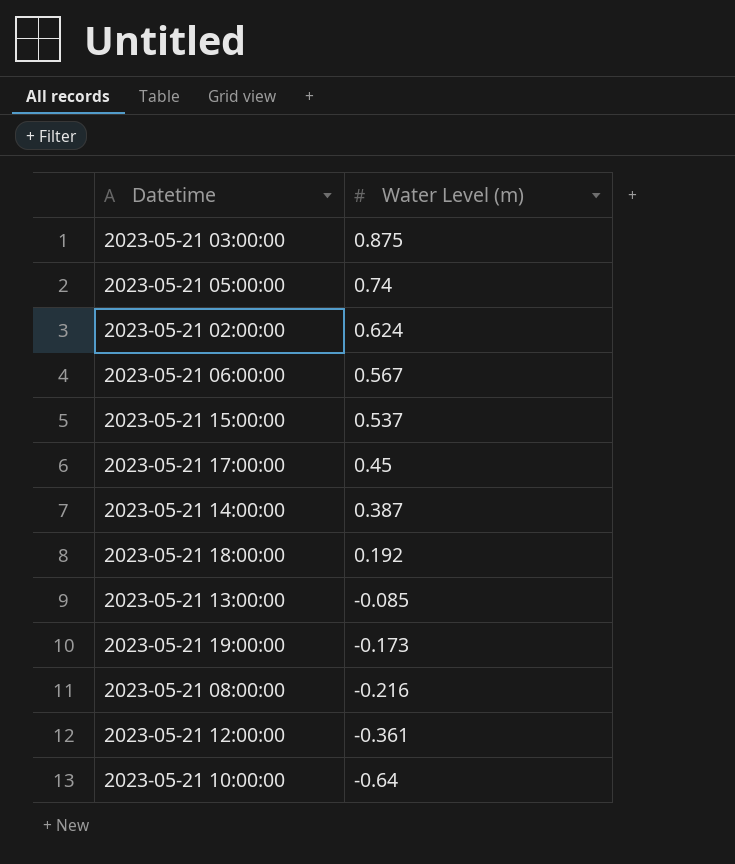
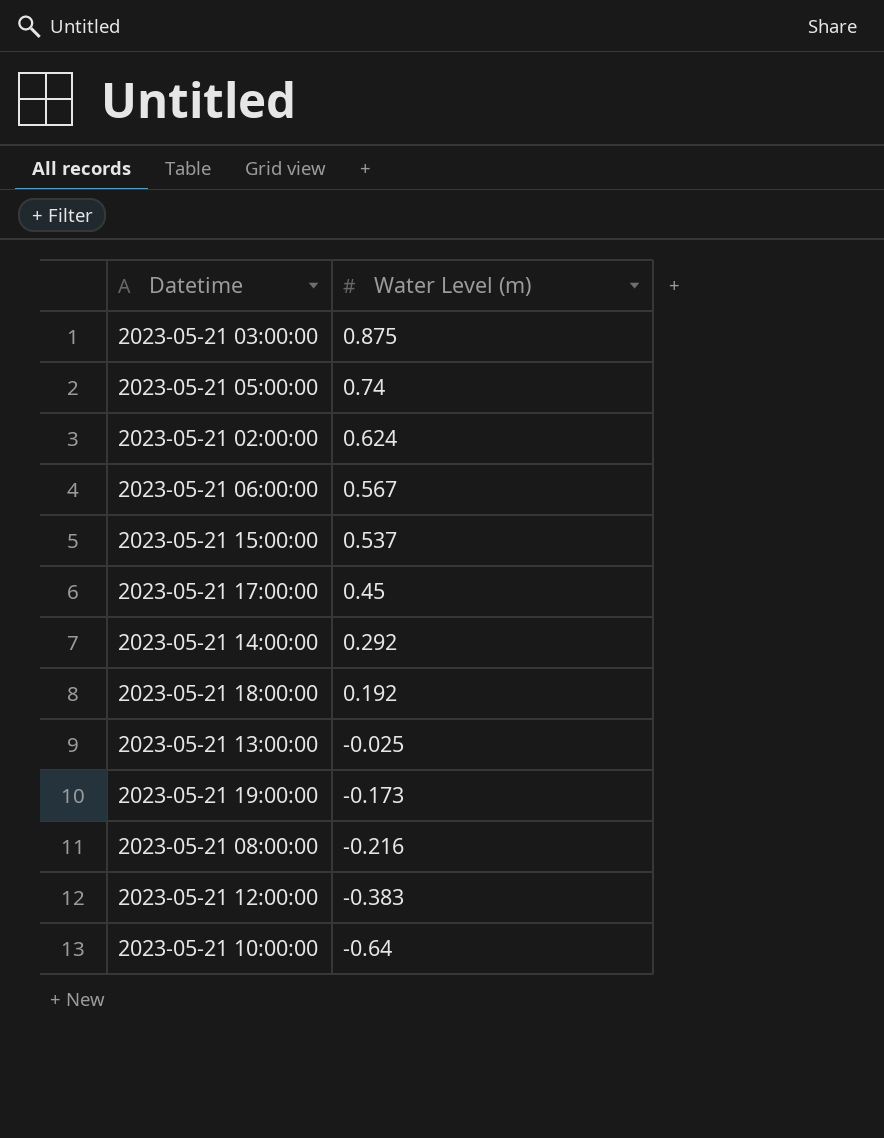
2023-05-21 14:00:00 | Water Level (m): 0.387 -> 0.292
2023-05-21 13:00:00 | Water Level (m): -0.085 -> -0.025
2023-05-21 12:00:00 | Water Level (m): -0.361 -> -0.383

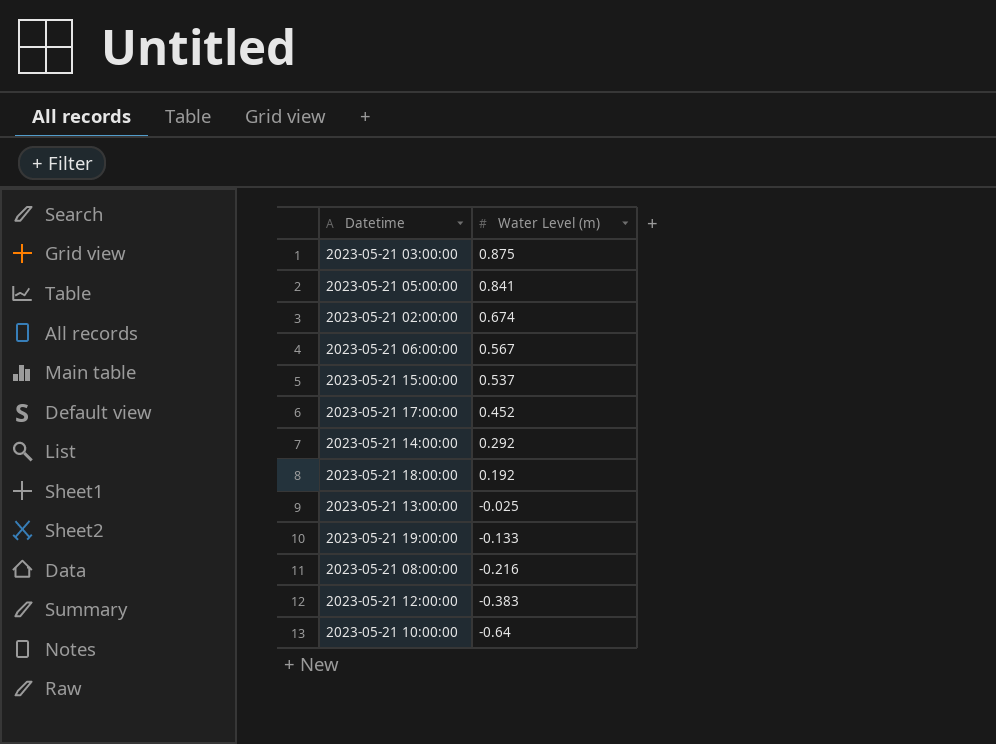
2023-05-21 05:00:00 | Water Level (m): 0.74 -> 0.841
2023-05-21 02:00:00 | Water Level (m): 0.624 -> 0.674
2023-05-21 17:00:00 | Water Level (m): 0.45 -> 0.452
2023-05-21 19:00:00 | Water Level (m): -0.173 -> -0.133

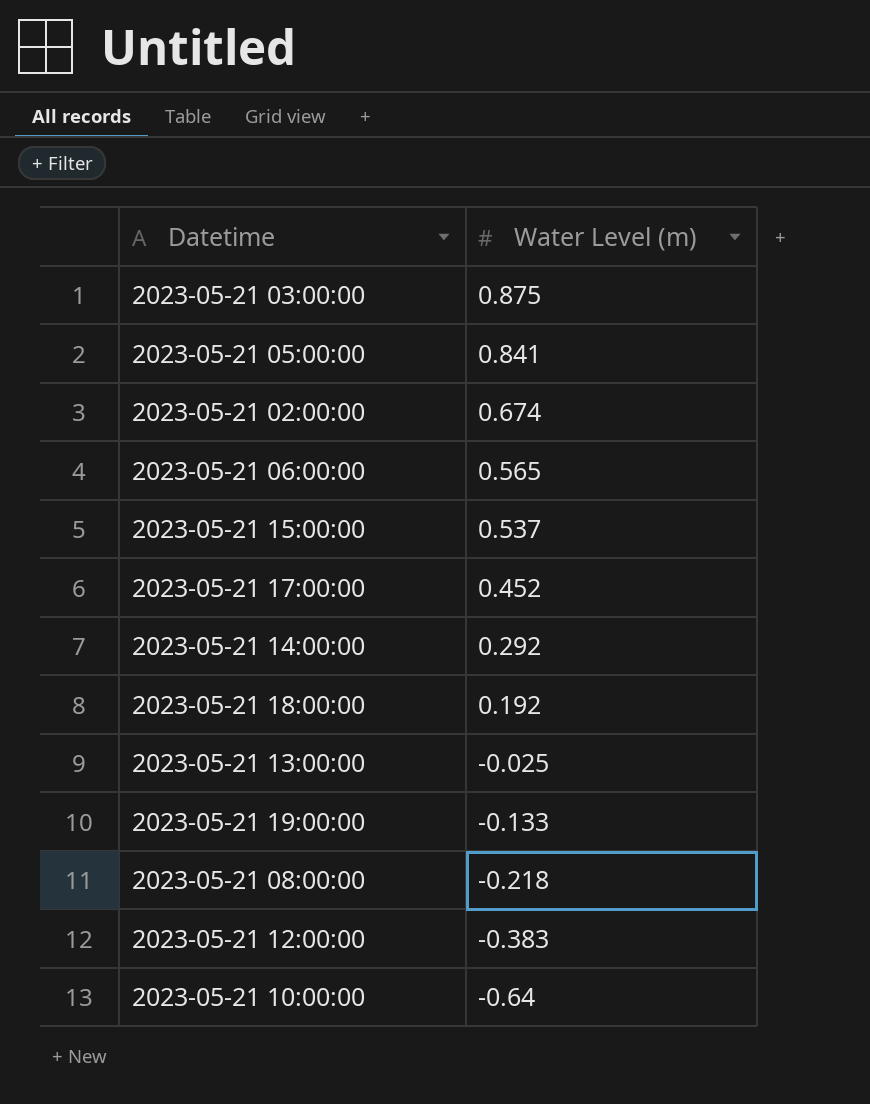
2023-05-21 06:00:00 | Water Level (m): 0.567 -> 0.565
2023-05-21 08:00:00 | Water Level (m): -0.216 -> -0.218

